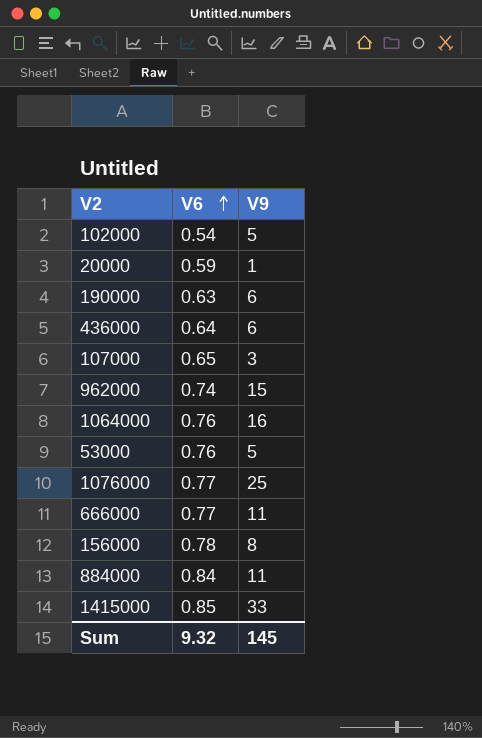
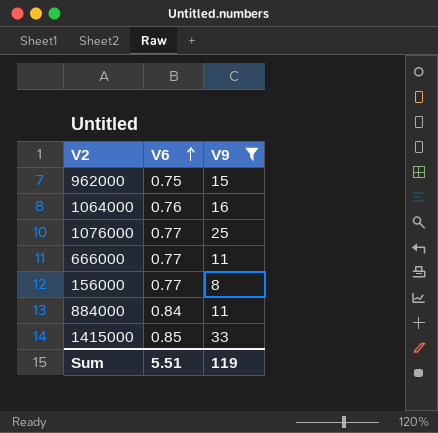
filter: none -> V9 >= 8
962000 | V6: 0.74 -> 0.75
156000 | V6: 0.78 -> 0.77
Sum | V6: 9.32 -> 5.51
Sum | V9: 145 -> 119

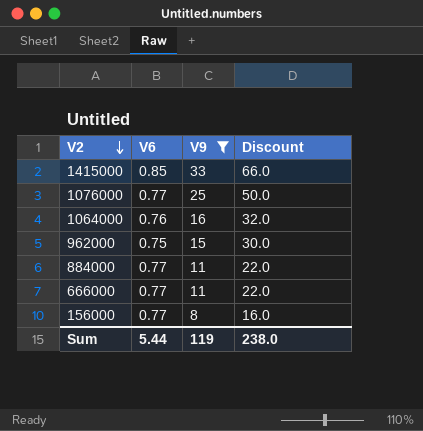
row order: V6 ascending -> V2 descending
column Discount | formula: none -> [V9] * 2
884000 | V6: 0.84 -> 0.77
Sum | V6: 5.51 -> 5.44

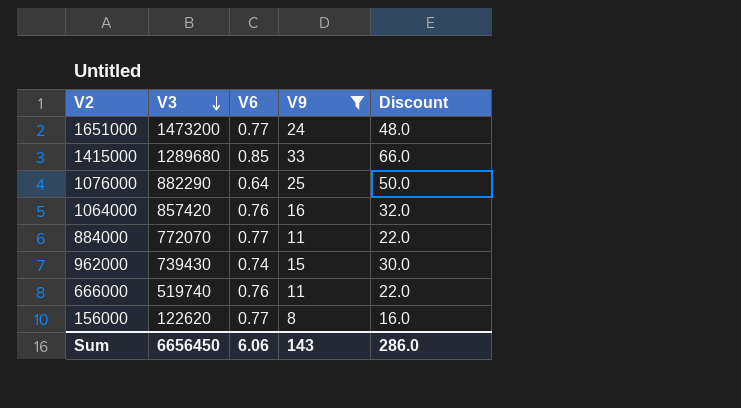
row order: V2 descending -> V3 descending
column V3 | position: none -> 2
row 1651000: none -> 1473200 | 0.77 | 24 | 48.0
1076000 | V6: 0.77 -> 0.64
962000 | V6: 0.75 -> 0.74
666000 | V6: 0.77 -> 0.76
Sum | V6: 5.44 -> 6.06
Sum | V9: 119 -> 143
Sum | Discount: 238.0 -> 286.0

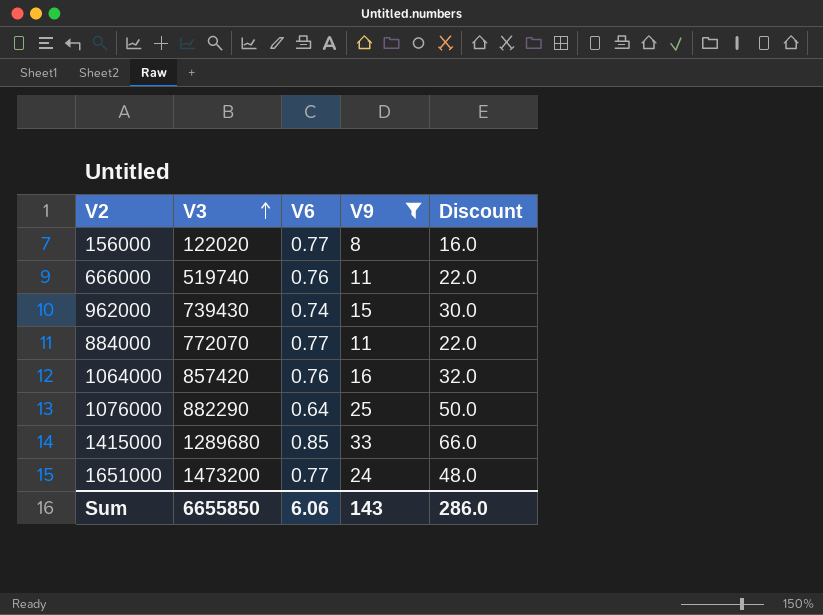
row order: V3 descending -> V3 ascending
156000 | V3: 122620 -> 122020
Sum | V3: 6656450 -> 6655850

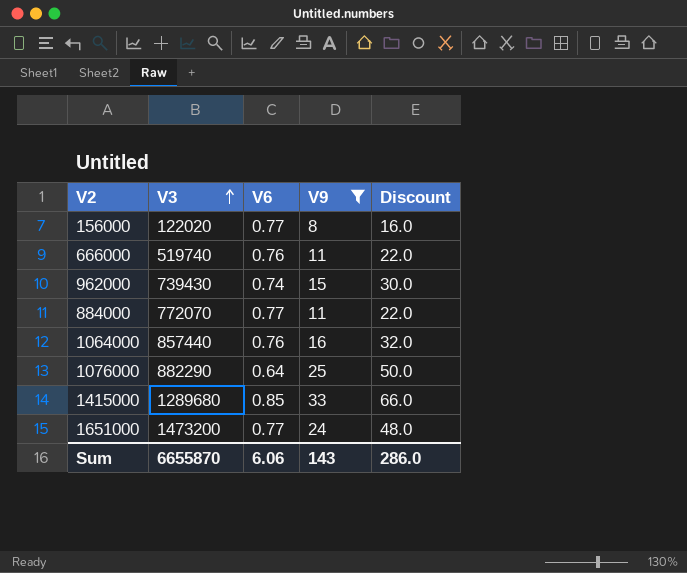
1064000 | V3: 857420 -> 857440
Sum | V3: 6655850 -> 6655870

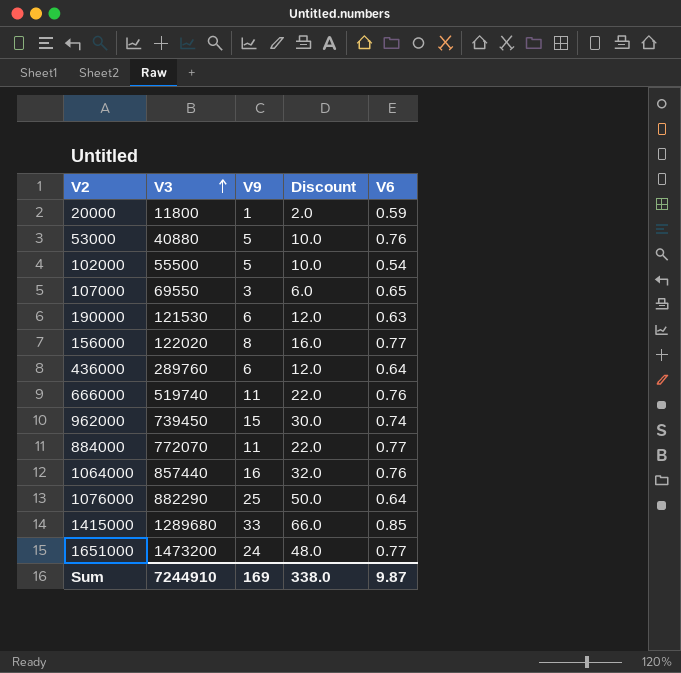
filter: V9 >= 8 -> none
column V6 | position: 3 -> 5
962000 | V3: 739430 -> 739450
Sum | V3: 6655870 -> 7244910
Sum | V9: 143 -> 169
Sum | Discount: 286.0 -> 338.0
Sum | V6: 6.06 -> 9.87

